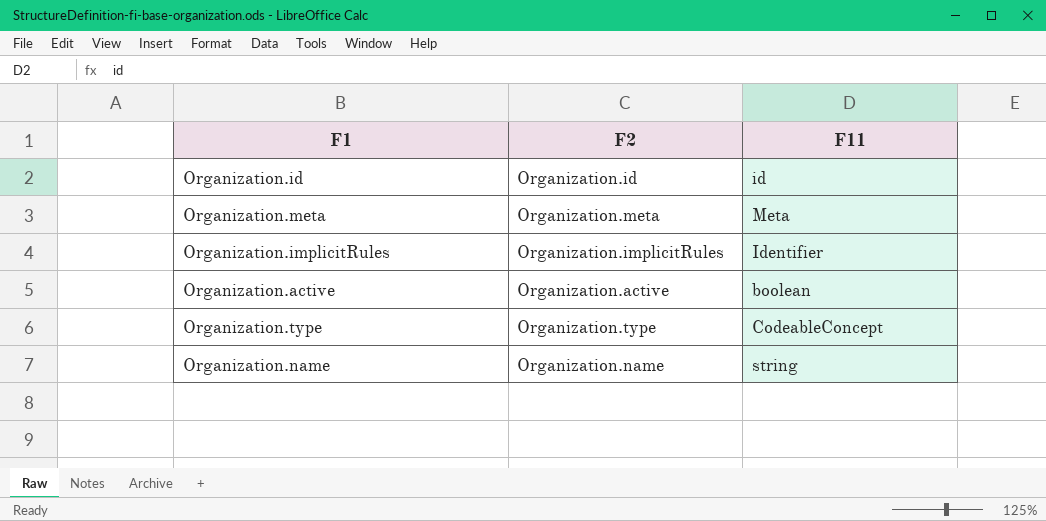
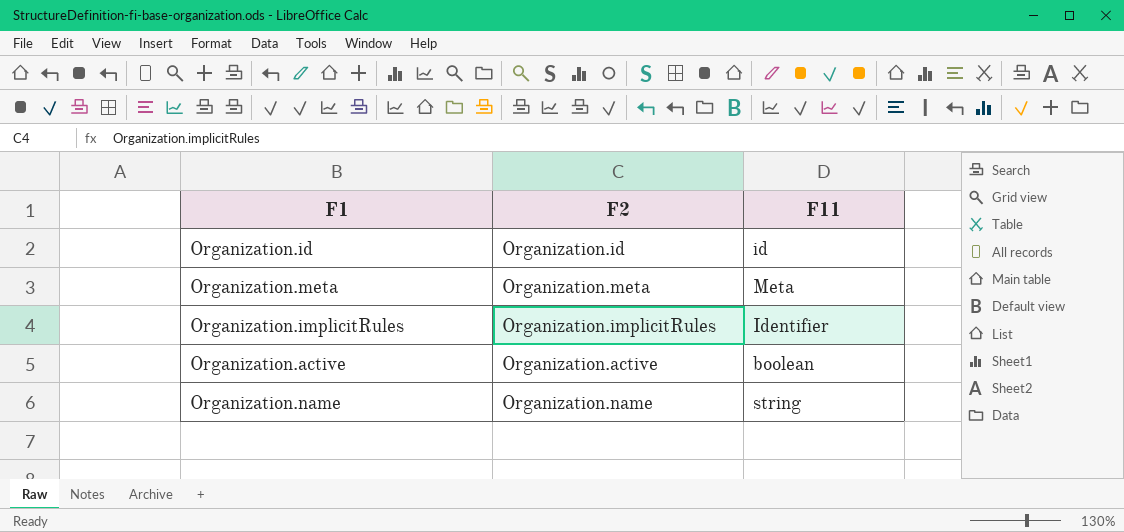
row Organization.type: Organization.type | CodeableConcept -> none

